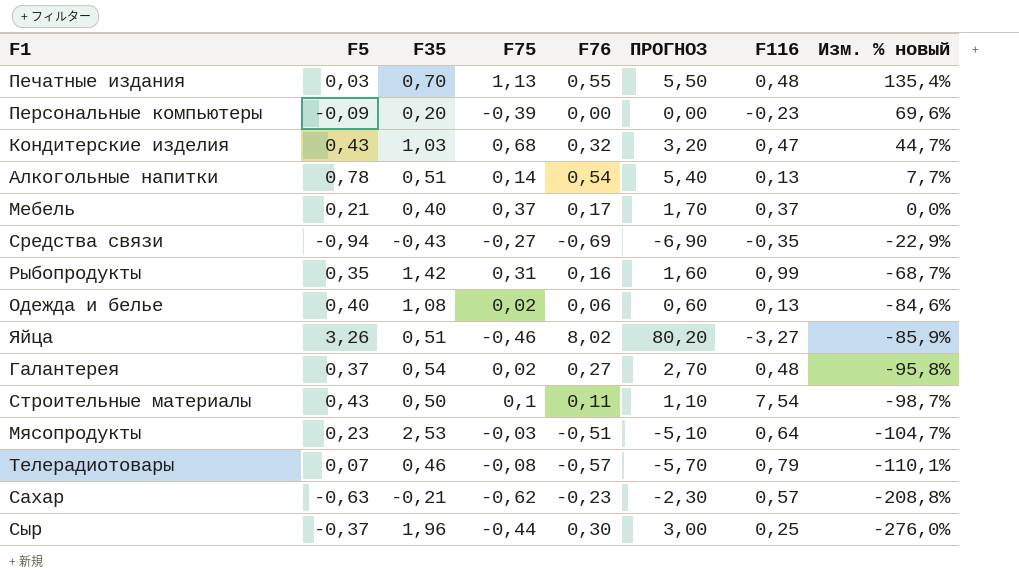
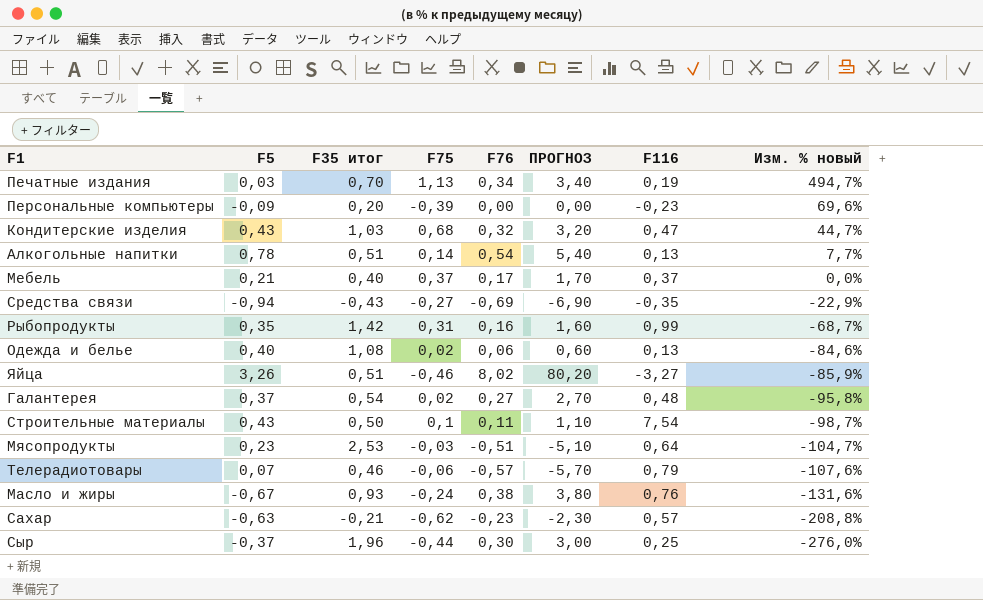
column name: F35 -> F35 итог
Печатные издания | F76: 0,55 -> 0,34
Печатные издания | ПРОГНОЗ: 5,50 -> 3,40
Печатные издания | F116: 0,48 -> 0,19
Печатные издания | Изм. % новый: 135,4% -> 494,7%
Телерадиотовары | F75: -0,08 -> -0,06
Телерадиотовары | Изм. % новый: -110,1% -> -107,6%
row Масло и жиры: none -> -0,67 | 0,93 | -0,24 | 0,38 | 3,80 | 0,76 | -131,6%

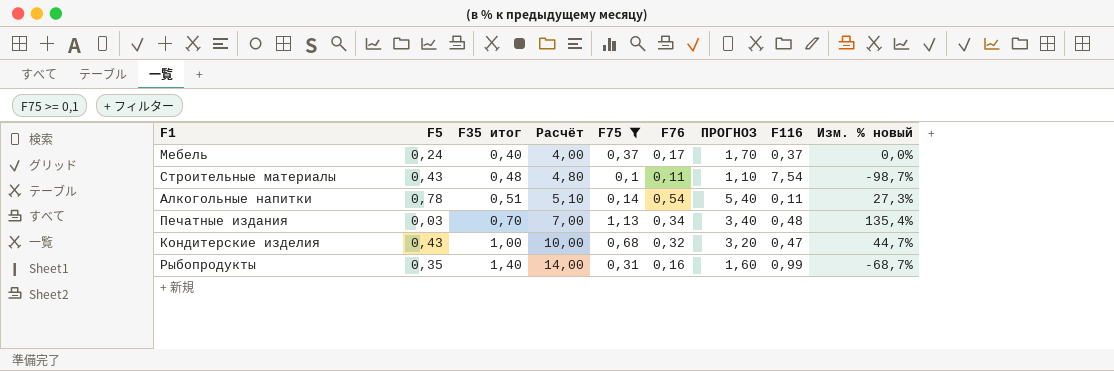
filter: none -> F75 >= 0,1
row order: Изм. % новый descending -> F35 итог ascending
column Расчёт | formula: none -> [F35 итог] * 10
Мебель | F5: 0,21 -> 0,24
Строительные материалы | F35 итог: 0,50 -> 0,48
Алкогольные напитки | F116: 0,13 -> 0,11
Алкогольные напитки | Изм. % новый: 7,7% -> 27,3%
Печатные издания | F116: 0,19 -> 0,48
Печатные издания | Изм. % новый: 494,7% -> 135,4%
Кондитерские изделия | F35 итог: 1,03 -> 1,00
Рыбопродукты | F35 итог: 1,42 -> 1,40

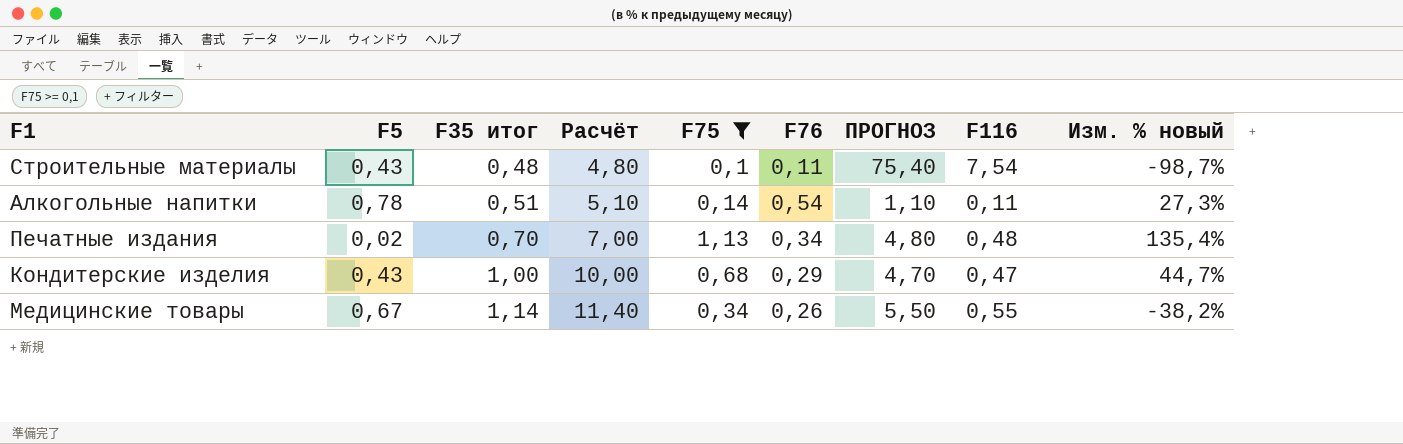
column ПРОГНОЗ | formula: [F76] * 10 -> [F116] * 10
row Мебель: 0,24 | 0,40 | 4,00 | 0,37 | 0,17 | 1,70 | 0,37 | 0,0% -> none
row Рыбопродукты: 0,35 | 1,40 | 14,00 | 0,31 | 0,16 | 1,60 | 0,99 | -68,7% -> none
Печатные издания | F5: 0,03 -> 0,02
Кондитерские изделия | F76: 0,32 -> 0,29
row Медицинские товары: none -> 0,67 | 1,14 | 11,40 | 0,34 | 0,26 | 5,50 | 0,55 | -38,2%

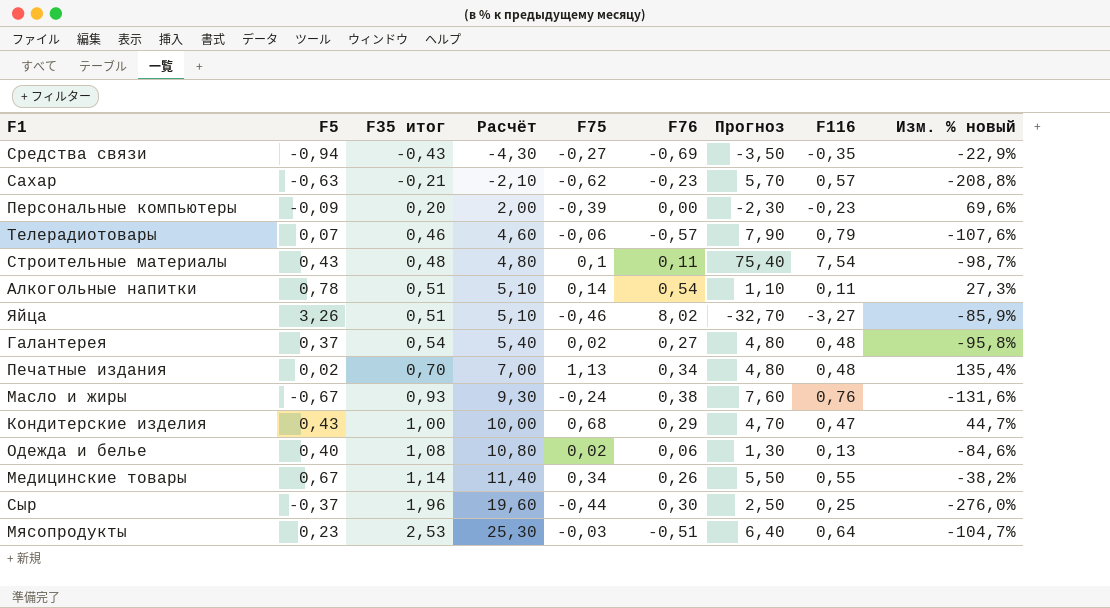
filter: F75 >= 0,1 -> none
column name: ПРОГНОЗ -> Прогноз

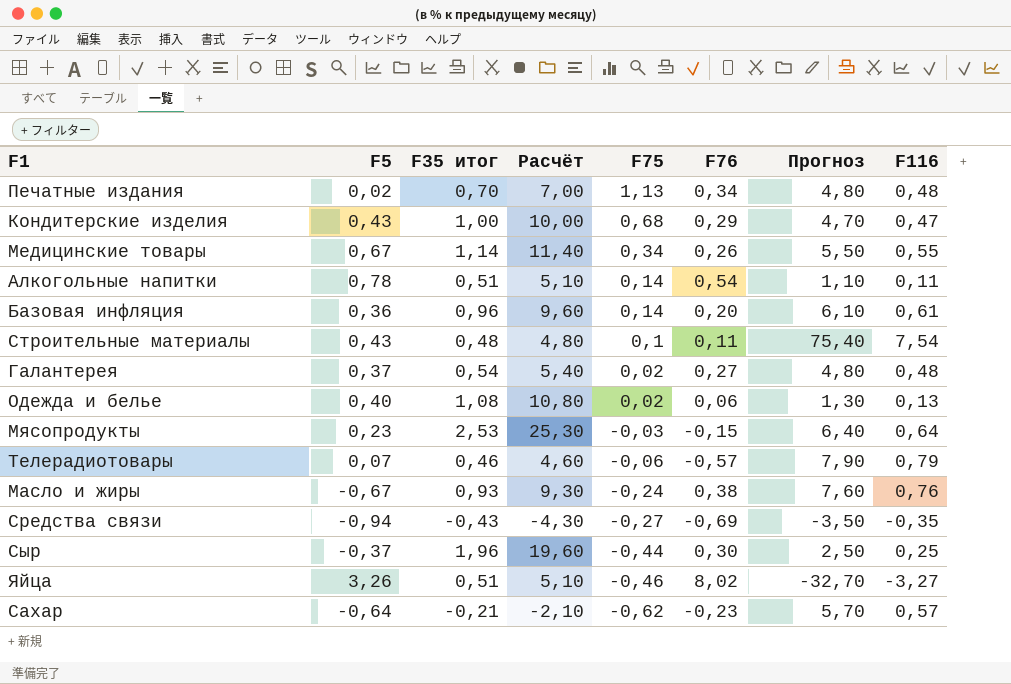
row order: F35 итог ascending -> F75 descending
column Изм. % новый | formula: ([F75] - [F116]) / [F116] -> none
row Персональные компьютеры: -0,09 | 0,20 | 2,00 | -0,39 | 0,00 | -2,30 | -0,23 | 69,6% -> none
row Базовая инфляция: none -> 0,36 | 0,96 | 9,60 | 0,14 | 0,20 | 6,10 | 0,61
Мясопродукты | F76: -0,51 -> -0,15
Сахар | F5: -0,63 -> -0,64

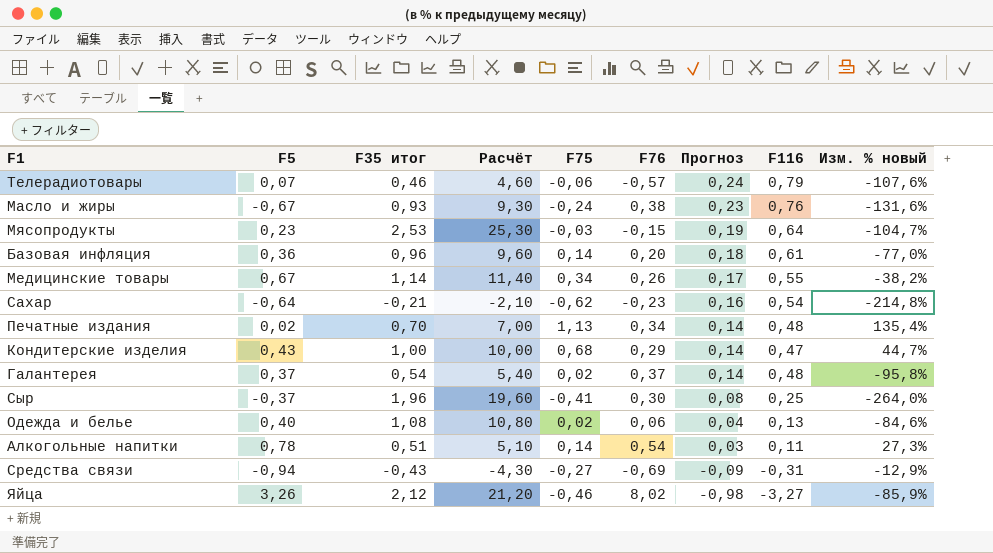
row order: F75 descending -> Прогноз descending
column Прогноз | formula: [F116] * 10 -> [F116] * 0,3
column Изм. % новый | formula: none -> ([F75] - [F116]) / [F116]
row Строительные материалы: 0,43 | 0,48 | 4,80 | 0,1 | 0,11 | 75,40 | 7,54 -> none
Сахар | F116: 0,57 -> 0,54
Галантерея | F76: 0,27 -> 0,37
Сыр | F75: -0,44 -> -0,41
Средства связи | F116: -0,35 -> -0,31
Яйца | F35 итог: 0,51 -> 2,12
Яйца | Расчёт: 5,10 -> 21,20

